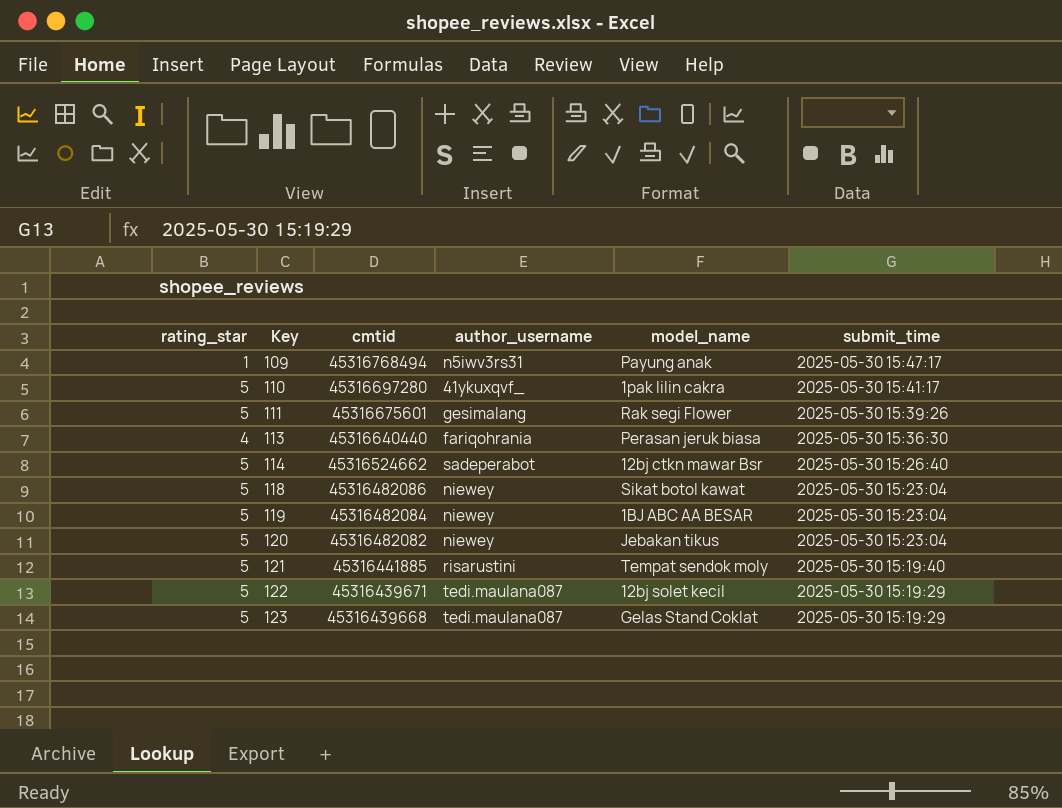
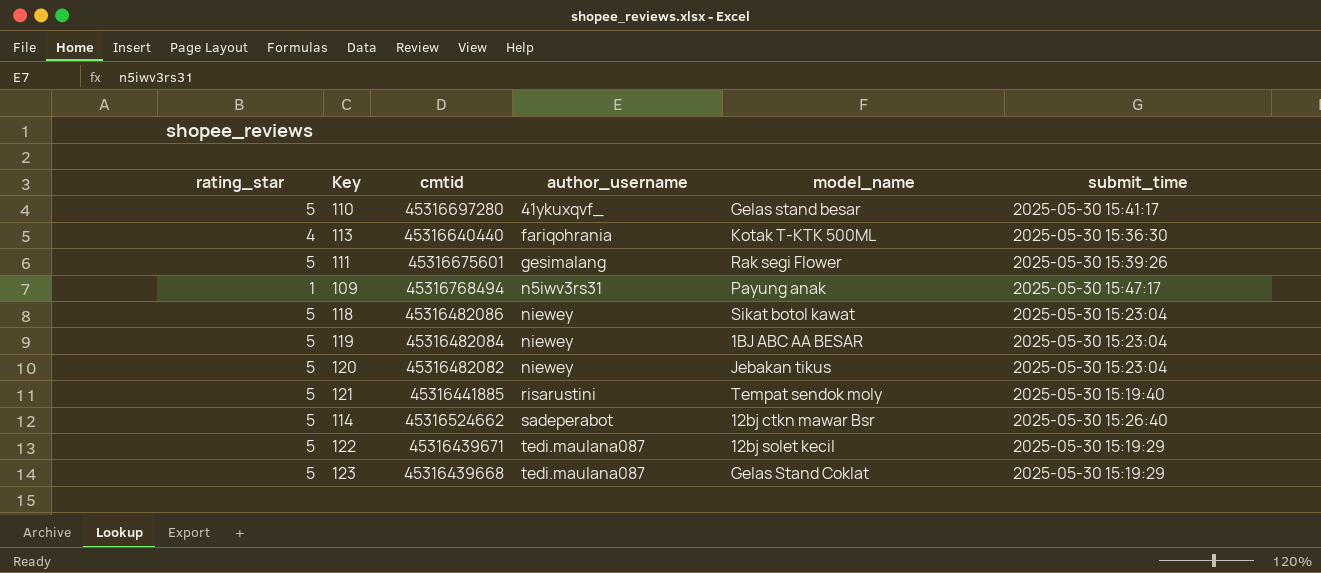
row order: Key ascending -> author_username ascending
110 | model_name: 1pak lilin cakra -> Gelas stand besar
113 | model_name: Perasan jeruk biasa -> Kotak T-KTK 500ML

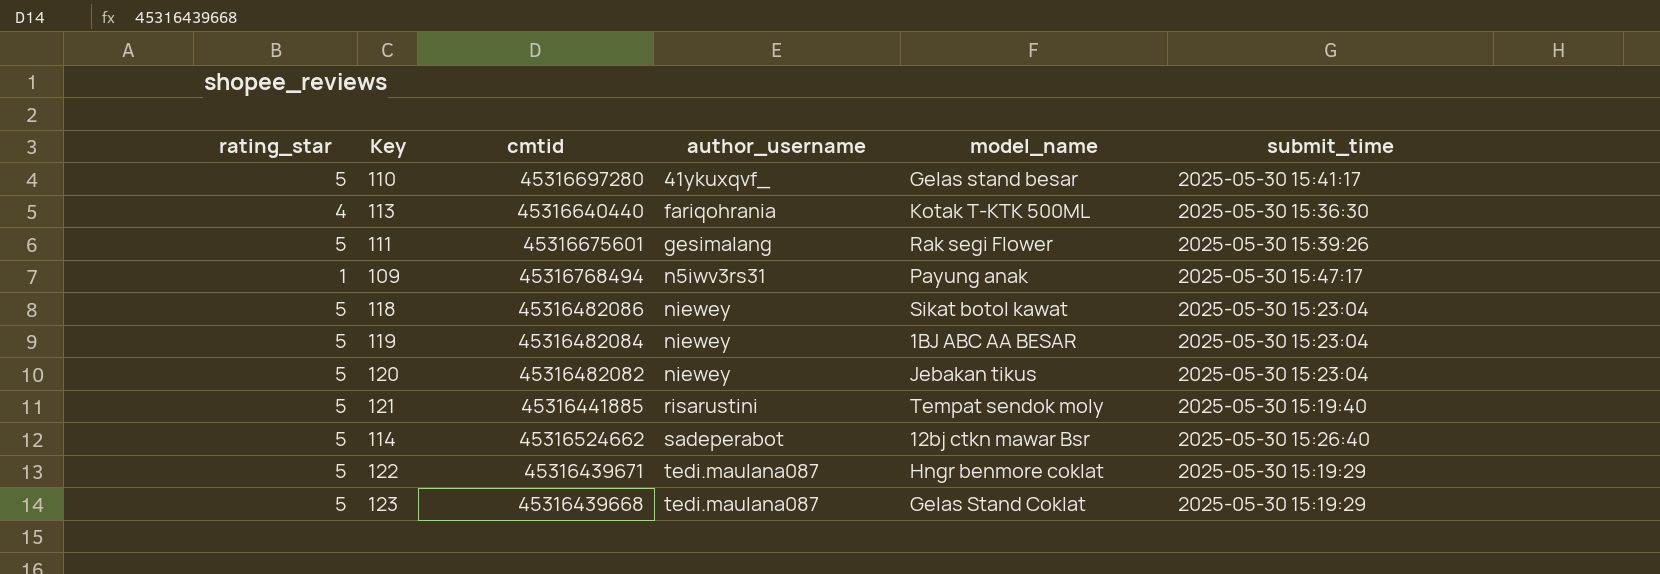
122 | model_name: 12bj solet kecil -> Hngr benmore coklat

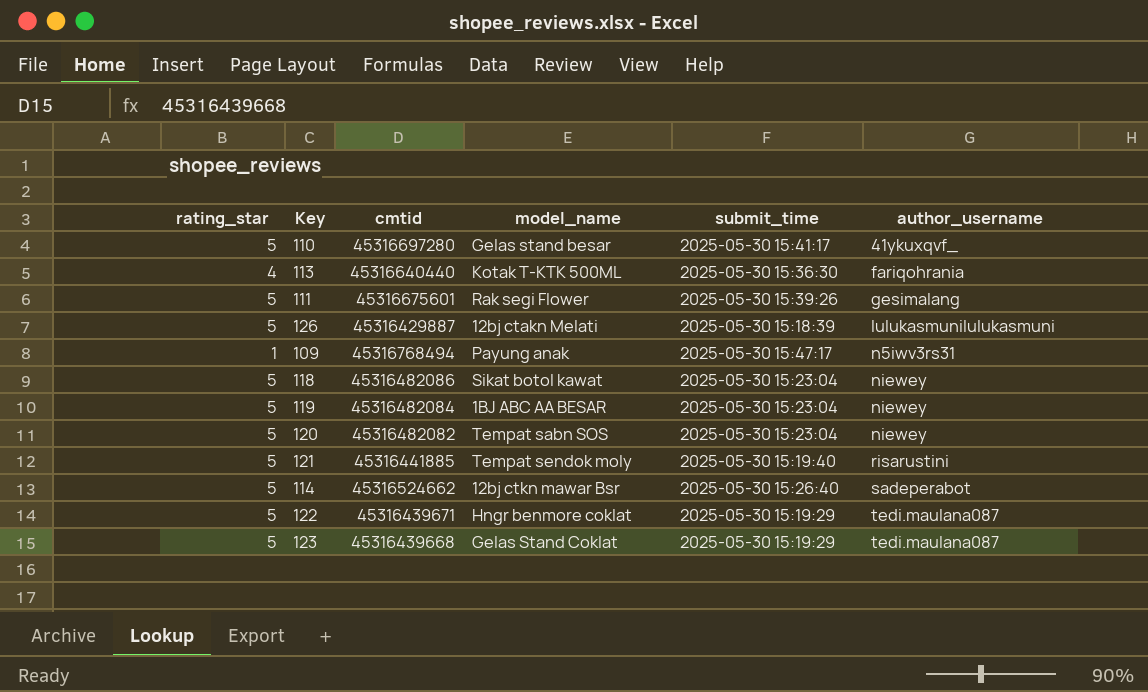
column author_username | position: 4 -> 6
row 126: none -> 5 | 45316429887 | 12bj ctakn Melati | 2025-05-30 15:18:39 | lulukasmunilulukasmuni
120 | model_name: Jebakan tikus -> Tempat sabn SOS

